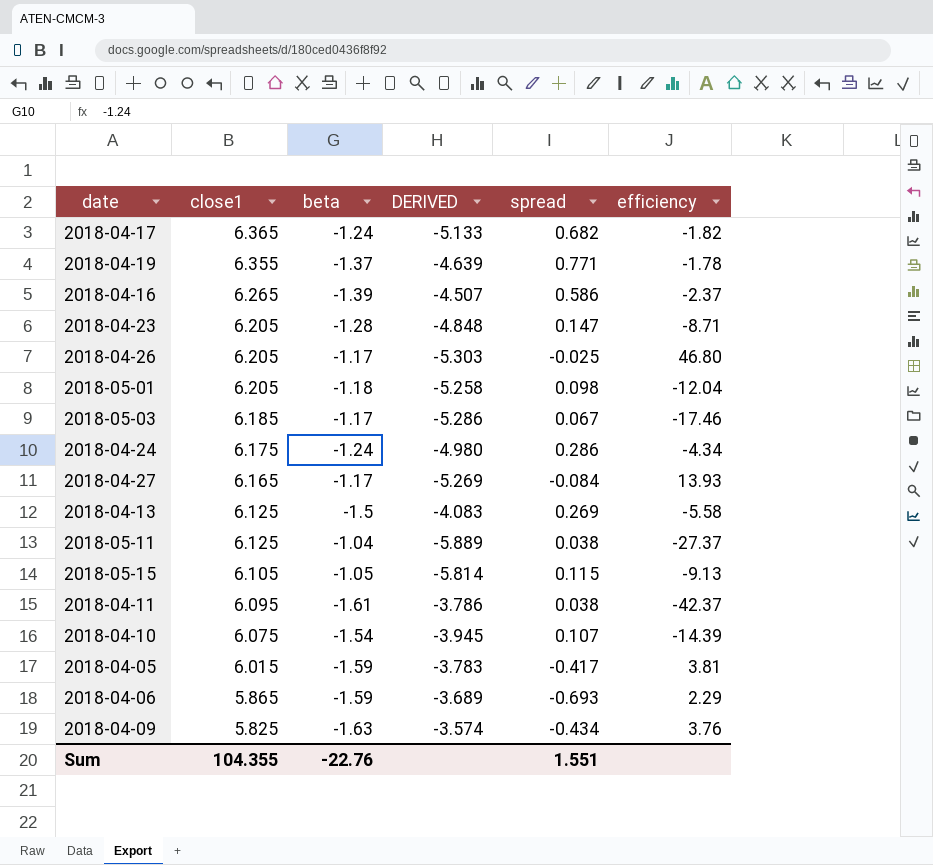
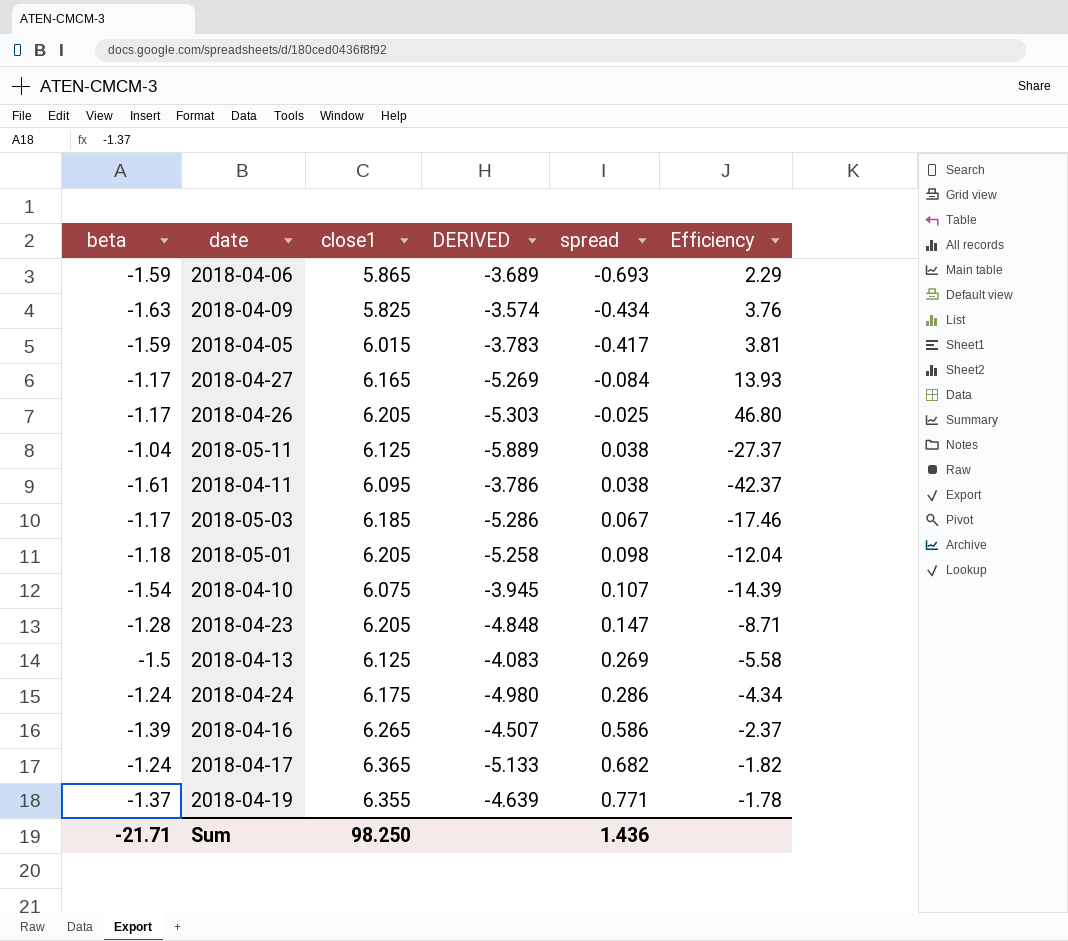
row order: close1 descending -> spread ascending
column beta | position: 3 -> 1
column name: efficiency -> Efficiency
row 2018-05-15: 6.105 | -1.05 | -5.814 | 0.115 | -9.13 -> none
Sum | beta: -22.76 -> -21.71
Sum | close1: 104.355 -> 98.250
Sum | spread: 1.551 -> 1.436

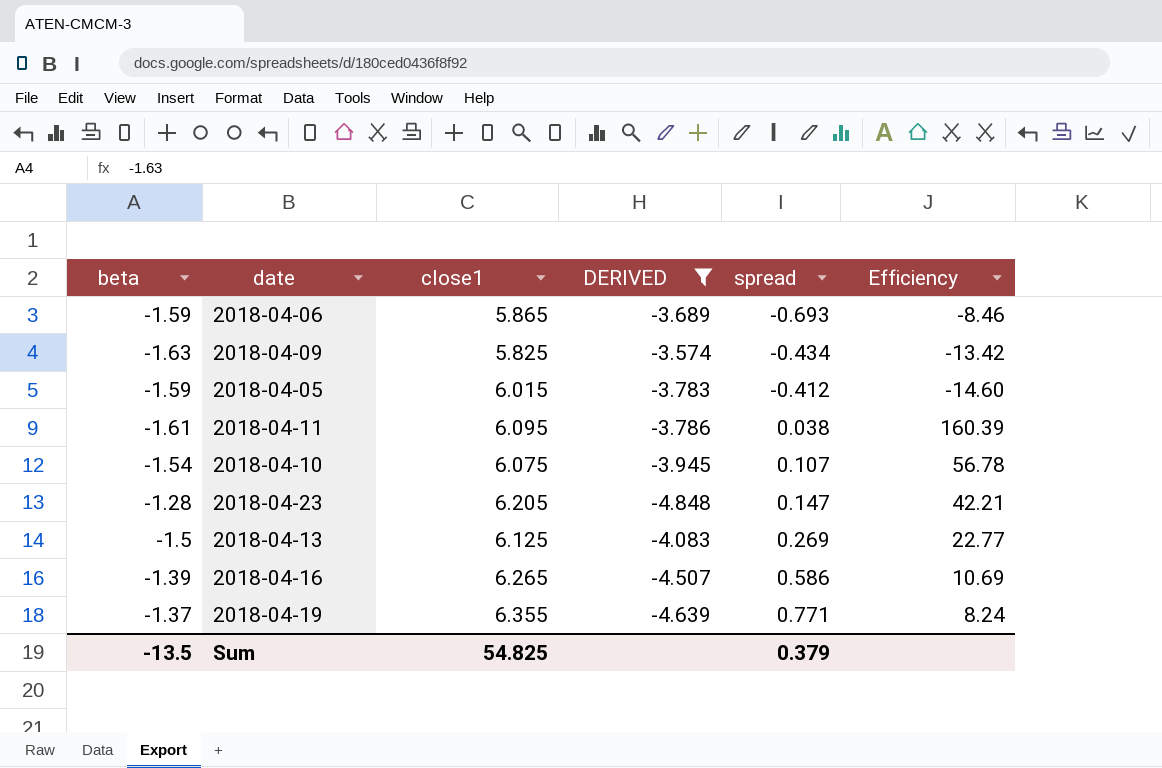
filter: none -> DERIVED >= -4.848
column Efficiency | formula: [beta] / [spread] -> [close1] / [spread]
2018-04-05 | spread: -0.417 -> -0.412
Sum | beta: -21.71 -> -13.5
Sum | close1: 98.250 -> 54.825
Sum | spread: 1.436 -> 0.379

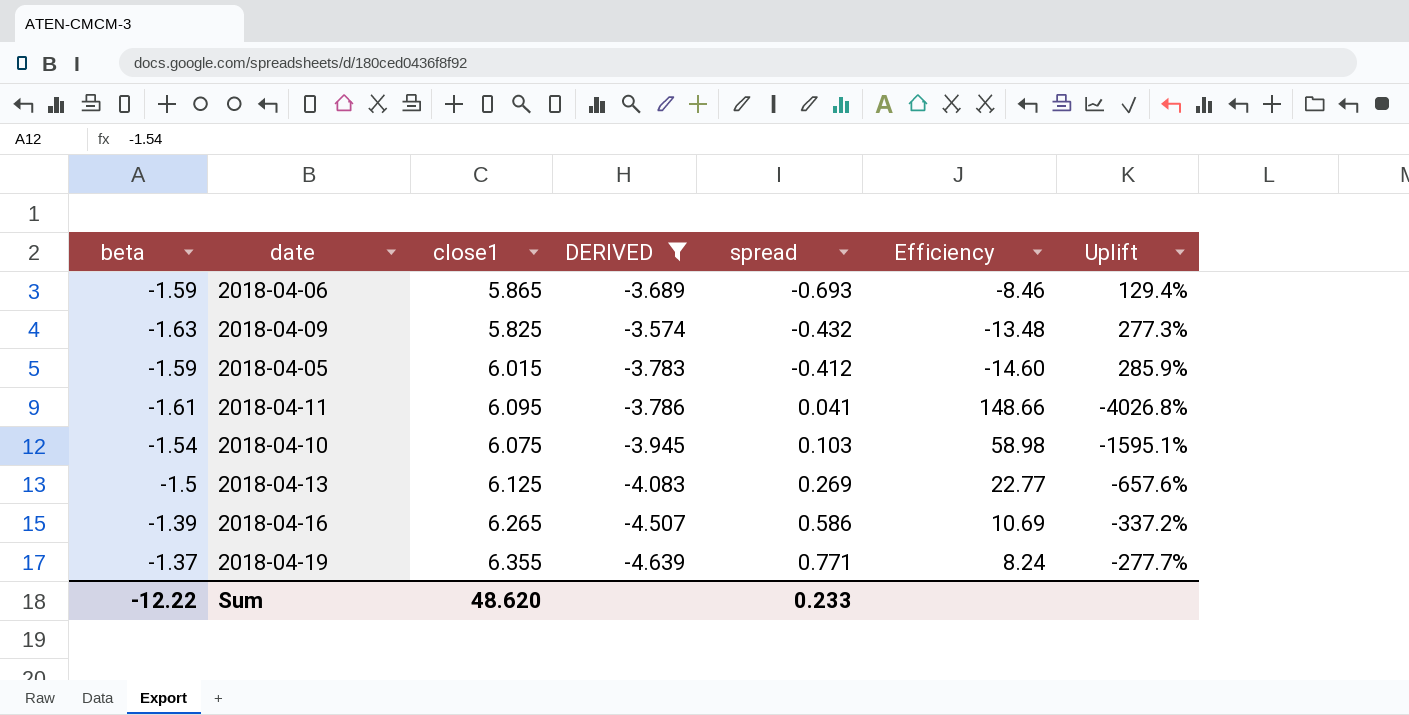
column Uplift | formula: none -> ([beta] - [spread]) / [spread]
row 2018-04-23: -1.28 | 6.205 | -4.848 | 0.147 | 42.21 -> none
2018-04-09 | spread: -0.434 -> -0.432
2018-04-09 | Efficiency: -13.42 -> -13.48
2018-04-11 | spread: 0.038 -> 0.041
2018-04-11 | Efficiency: 160.39 -> 148.66
2018-04-10 | spread: 0.107 -> 0.103
2018-04-10 | Efficiency: 56.78 -> 58.98
Sum | beta: -13.5 -> -12.22
Sum | close1: 54.825 -> 48.620
Sum | spread: 0.379 -> 0.233

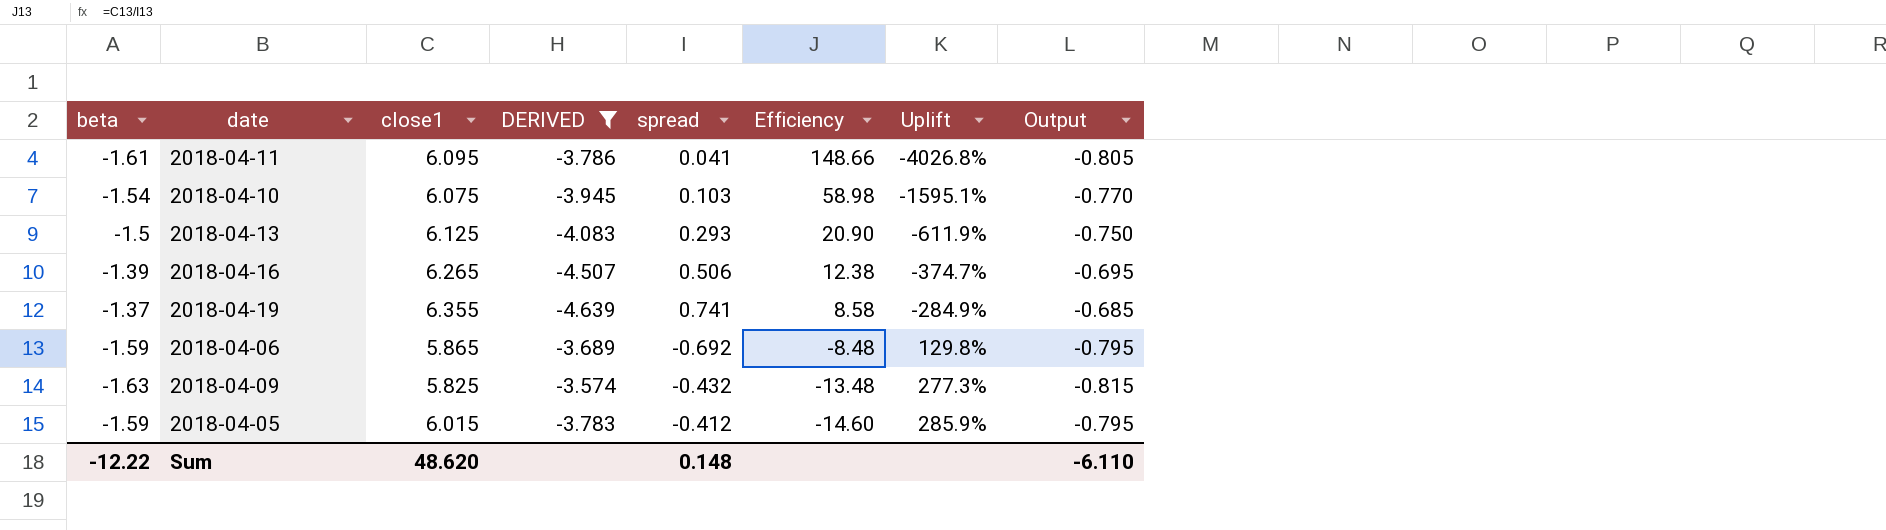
row order: spread ascending -> Efficiency descending
column Output | formula: none -> [beta] * 0.5
2018-04-13 | spread: 0.269 -> 0.293
2018-04-13 | Efficiency: 22.77 -> 20.90
2018-04-13 | Uplift: -657.6% -> -611.9%
2018-04-16 | spread: 0.586 -> 0.506
2018-04-16 | Efficiency: 10.69 -> 12.38
2018-04-16 | Uplift: -337.2% -> -374.7%
2018-04-19 | spread: 0.771 -> 0.741
2018-04-19 | Efficiency: 8.24 -> 8.58
2018-04-19 | Uplift: -277.7% -> -284.9%
2018-04-06 | spread: -0.693 -> -0.692
2018-04-06 | Efficiency: -8.46 -> -8.48
2018-04-06 | Uplift: 129.4% -> 129.8%
Sum | spread: 0.233 -> 0.148

